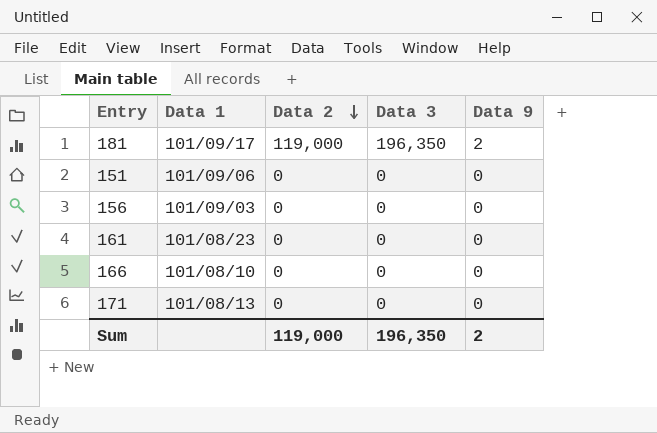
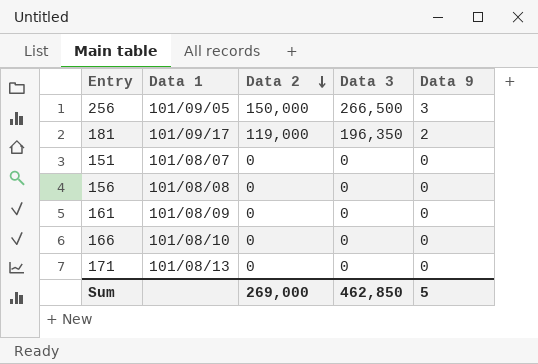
row 256: none -> 101/09/05 | 150,000 | 266,500 | 3
151 | Data 1: 101/09/06 -> 101/08/07
156 | Data 1: 101/09/03 -> 101/08/08
161 | Data 1: 101/08/23 -> 101/08/09
Sum | Data 2: 119,000 -> 269,000
Sum | Data 3: 196,350 -> 462,850
Sum | Data 9: 2 -> 5

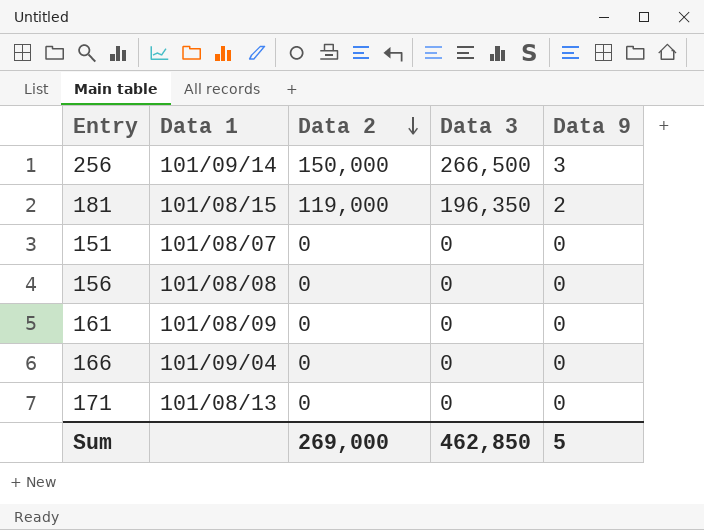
256 | Data 1: 101/09/05 -> 101/09/14
181 | Data 1: 101/09/17 -> 101/08/15
166 | Data 1: 101/08/10 -> 101/09/04

